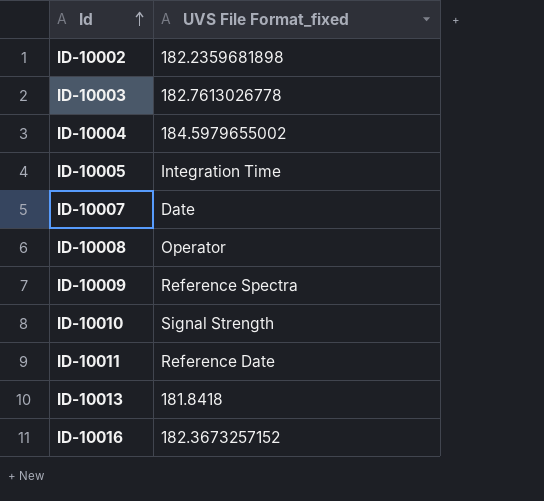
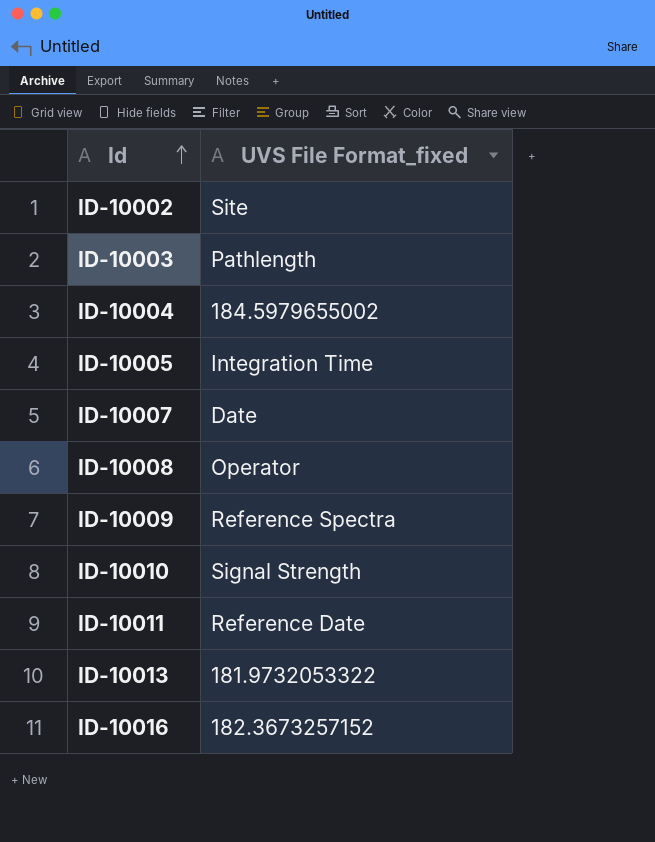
ID-10002 | UVS File Format_fixed: 182.2359681898 -> Site
ID-10003 | UVS File Format_fixed: 182.7613026778 -> Pathlength
ID-10013 | UVS File Format_fixed: 181.8418 -> 181.9732053322

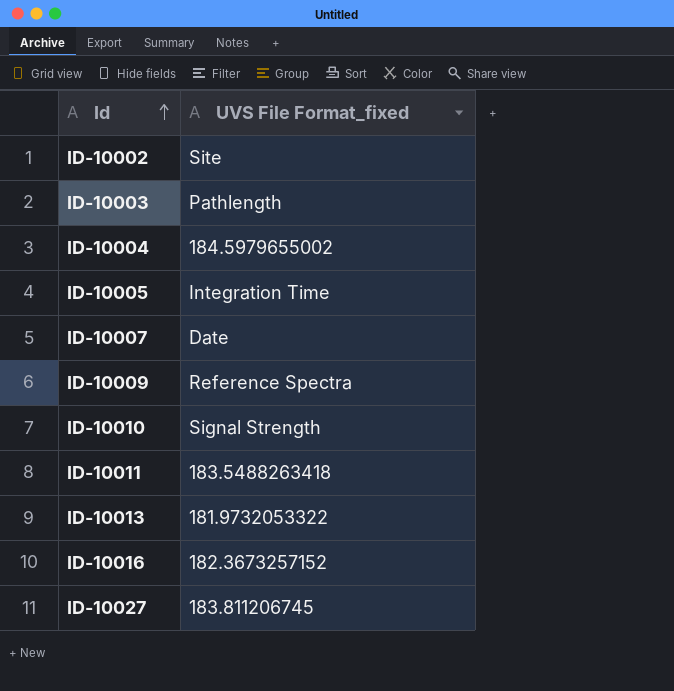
row ID-10008: Operator -> none
ID-10011 | UVS File Format_fixed: Reference Date -> 183.5488263418
row ID-10027: none -> 183.811206745

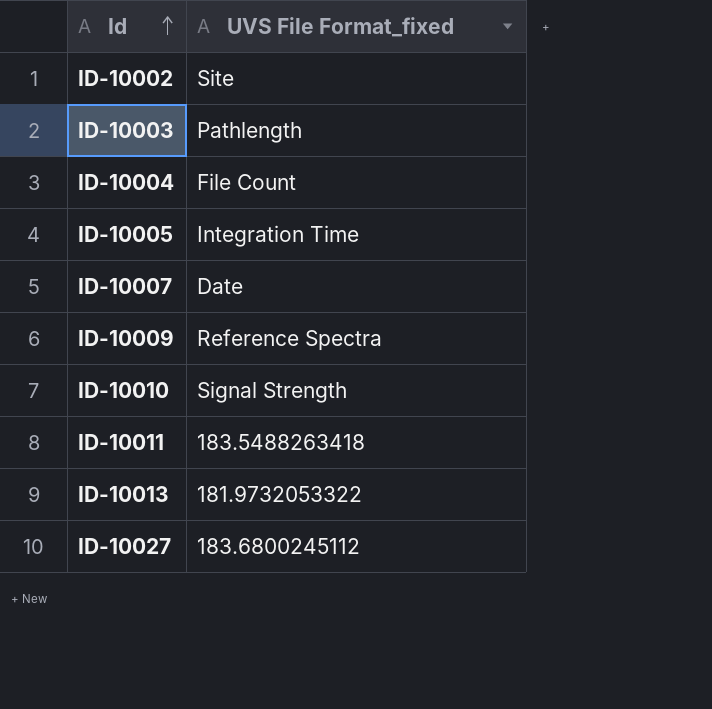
row ID-10016: 182.3673257152 -> none
ID-10004 | UVS File Format_fixed: 184.5979655002 -> File Count
ID-10027 | UVS File Format_fixed: 183.811206745 -> 183.6800245112

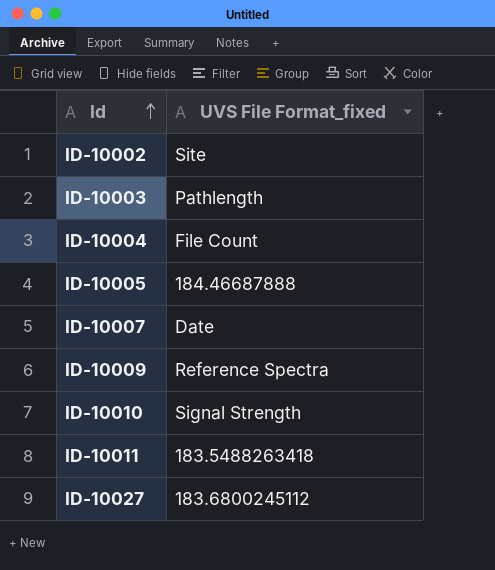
row ID-10013: 181.9732053322 -> none
ID-10005 | UVS File Format_fixed: Integration Time -> 184.46687888

